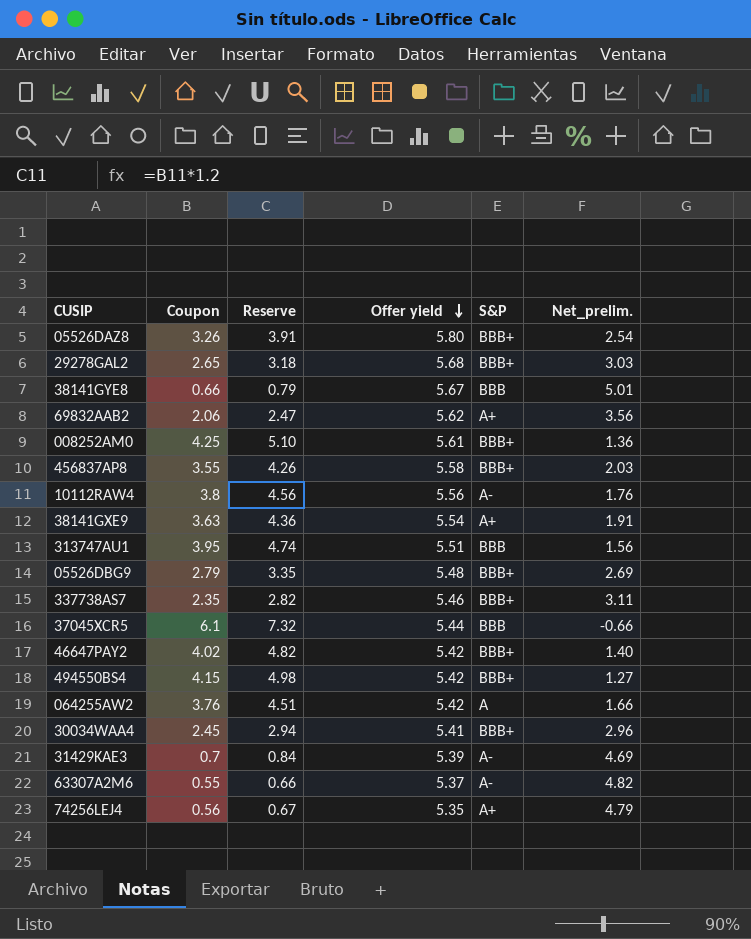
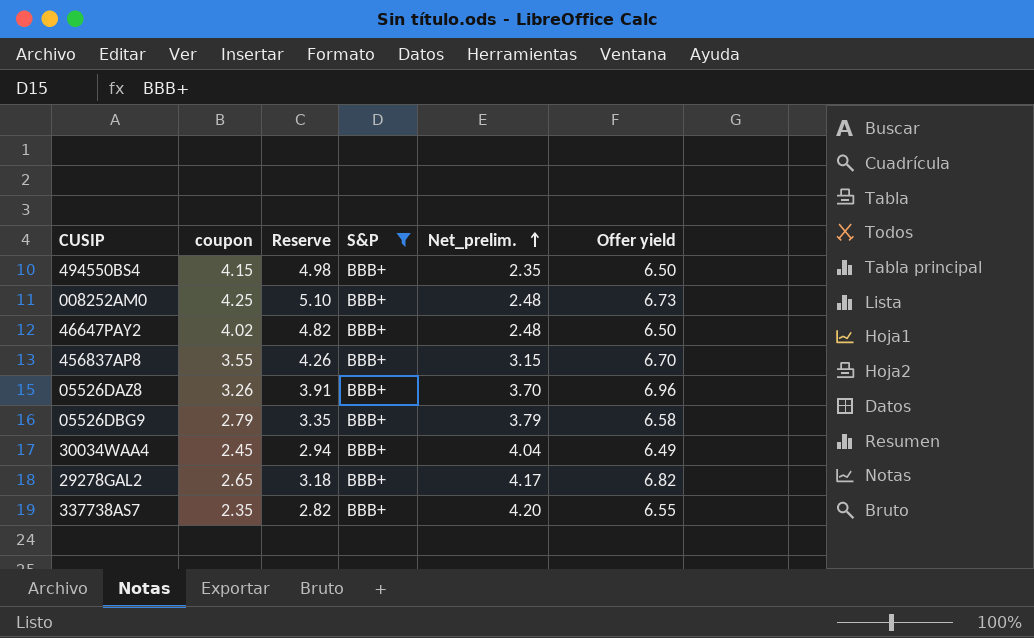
filter: none -> S&P = BBB+
row order: Offer yield descending -> Net_prelim. ascending
column name: Coupon -> coupon
column Offer yield | position: 4 -> 6
494550BS4 | Net_prelim.: 1.27 -> 2.35
494550BS4 | Offer yield: 5.42 -> 6.50
008252AM0 | Net_prelim.: 1.36 -> 2.48
008252AM0 | Offer yield: 5.61 -> 6.73
46647PAY2 | Net_prelim.: 1.40 -> 2.48
46647PAY2 | Offer yield: 5.42 -> 6.50
456837AP8 | Net_prelim.: 2.03 -> 3.15
456837AP8 | Offer yield: 5.58 -> 6.70
05526DAZ8 | Net_prelim.: 2.54 -> 3.70
05526DAZ8 | Offer yield: 5.80 -> 6.96
05526DBG9 | Net_prelim.: 2.69 -> 3.79
05526DBG9 | Offer yield: 5.48 -> 6.58
30034WAA4 | Net_prelim.: 2.96 -> 4.04
30034WAA4 | Offer yield: 5.41 -> 6.49
29278GAL2 | Net_prelim.: 3.03 -> 4.17
29278GAL2 | Offer yield: 5.68 -> 6.82
337738AS7 | Net_prelim.: 3.11 -> 4.20
337738AS7 | Offer yield: 5.46 -> 6.55

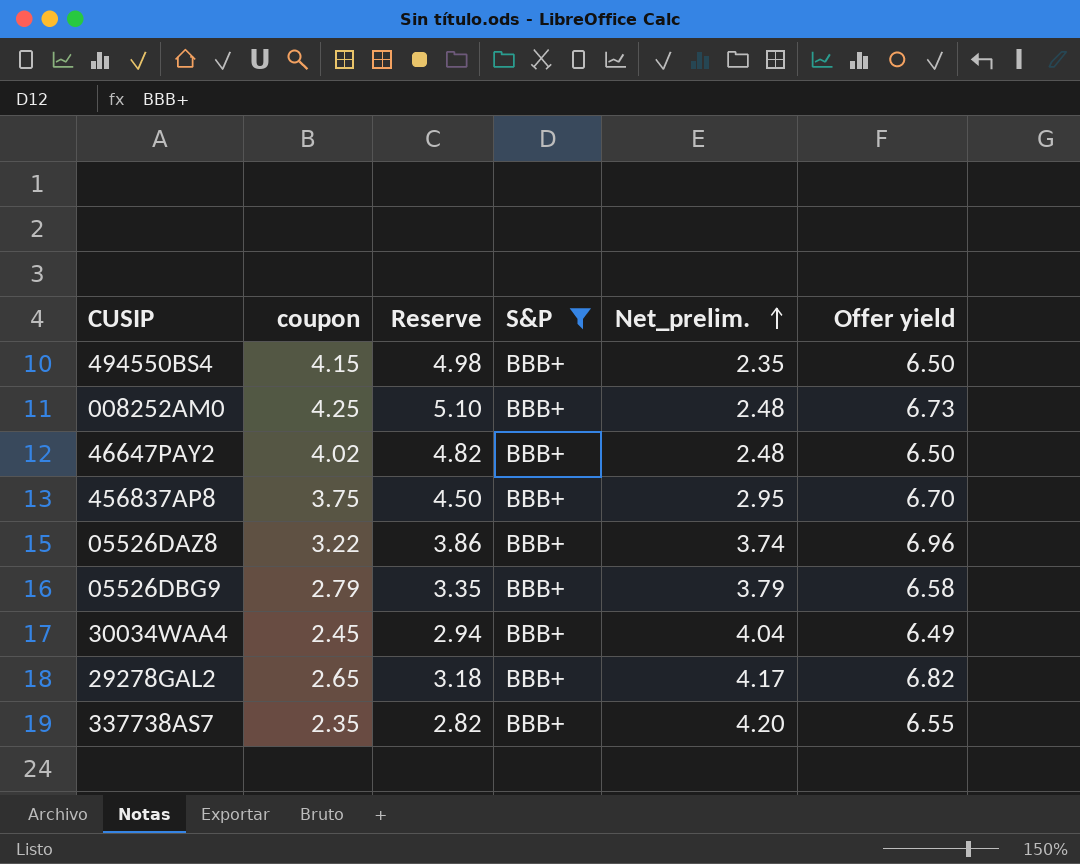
456837AP8 | coupon: 3.55 -> 3.75
456837AP8 | Reserve: 4.26 -> 4.50
456837AP8 | Net_prelim.: 3.15 -> 2.95
05526DAZ8 | coupon: 3.26 -> 3.22
05526DAZ8 | Reserve: 3.91 -> 3.86
05526DAZ8 | Net_prelim.: 3.70 -> 3.74

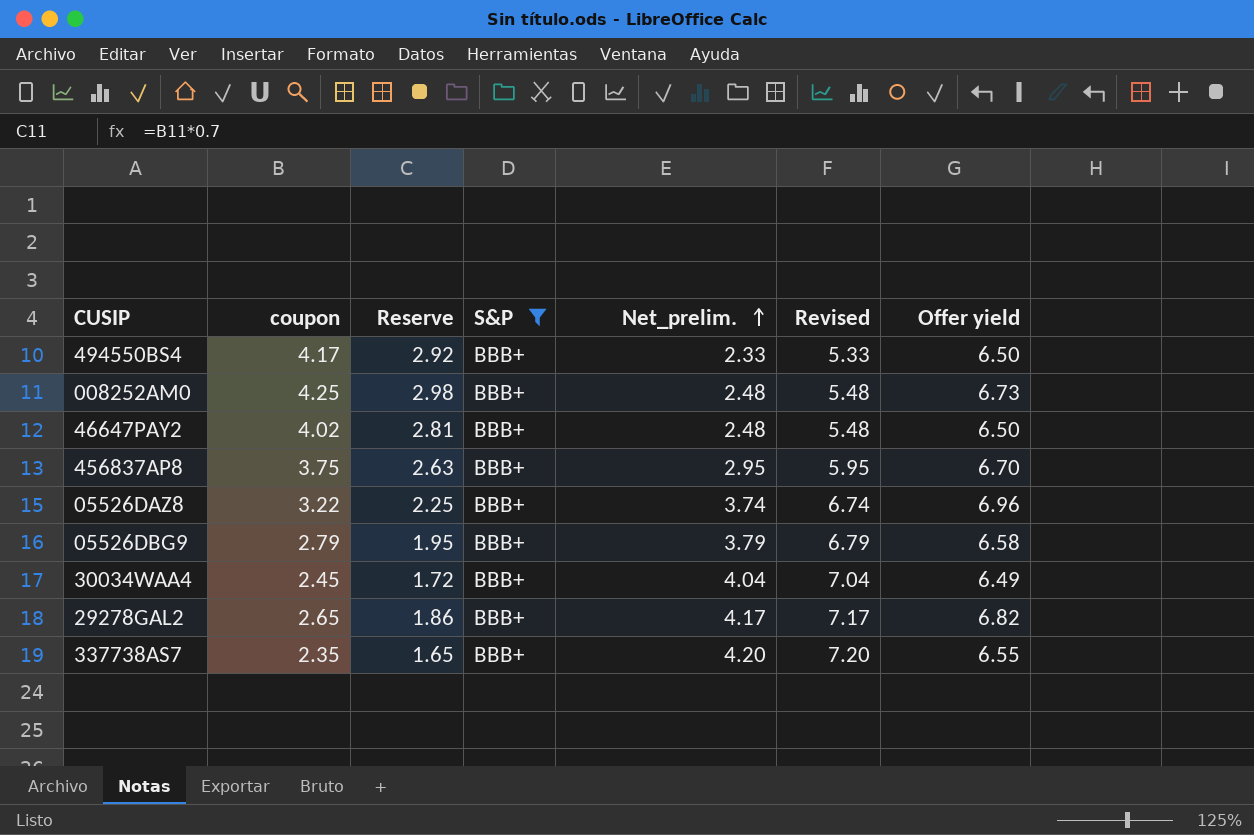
column Reserve | formula: [coupon] * 1.2 -> [coupon] * 0.7
column Revised | formula: none -> [Net_prelim.] + 3
494550BS4 | coupon: 4.15 -> 4.17
494550BS4 | Net_prelim.: 2.35 -> 2.33

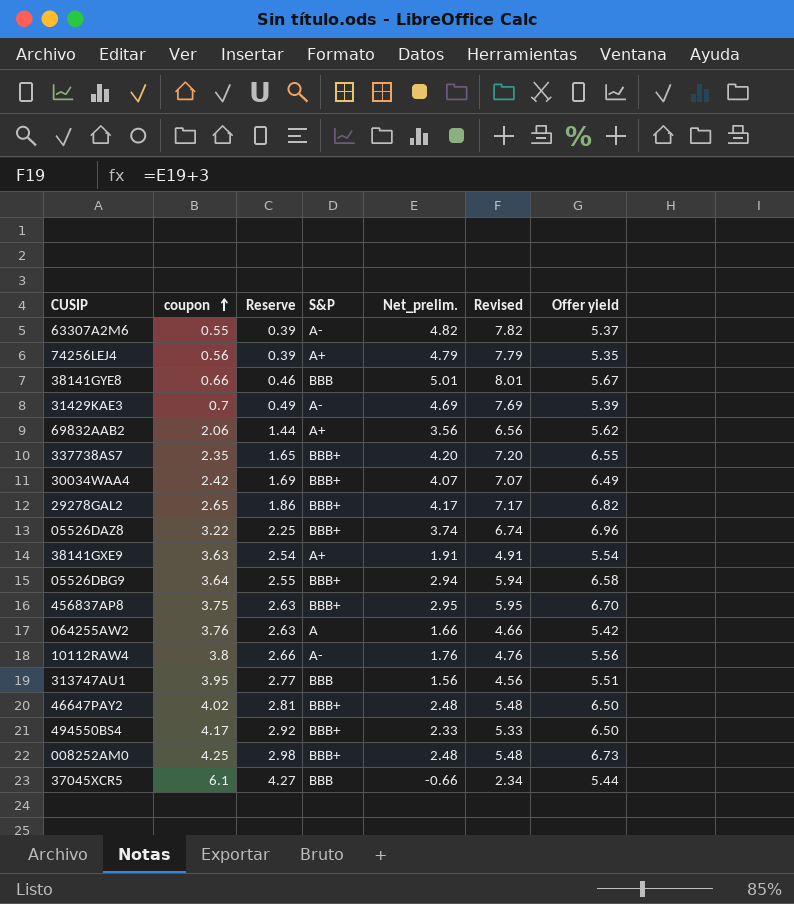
filter: S&P = BBB+ -> none
row order: Net_prelim. ascending -> coupon ascending
30034WAA4 | coupon: 2.45 -> 2.42
30034WAA4 | Reserve: 1.72 -> 1.69
30034WAA4 | Net_prelim.: 4.04 -> 4.07
30034WAA4 | Revised: 7.04 -> 7.07
05526DBG9 | coupon: 2.79 -> 3.64
05526DBG9 | Reserve: 1.95 -> 2.55
05526DBG9 | Net_prelim.: 3.79 -> 2.94
05526DBG9 | Revised: 6.79 -> 5.94

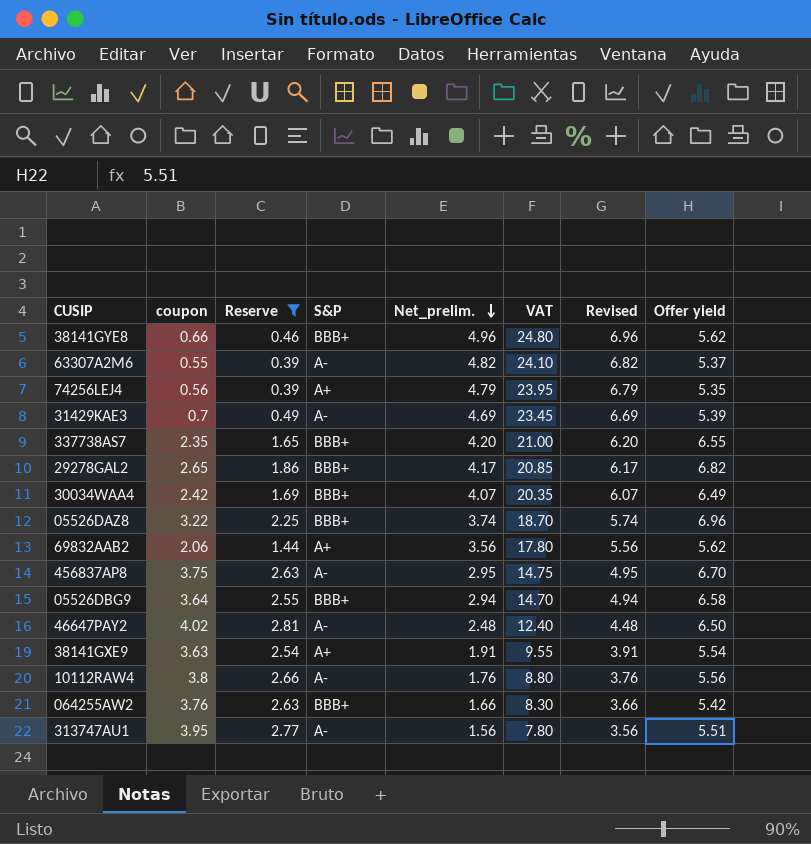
filter: none -> Reserve <= 2.81
row order: coupon ascending -> Net_prelim. descending
column VAT | formula: none -> [Net_prelim.] * 5
column Revised | formula: [Net_prelim.] + 3 -> [Net_prelim.] + 2
38141GYE8 | S&P: BBB -> BBB+
38141GYE8 | Net_prelim.: 5.01 -> 4.96
38141GYE8 | Offer yield: 5.67 -> 5.62
456837AP8 | S&P: BBB+ -> A-
46647PAY2 | S&P: BBB+ -> A-
064255AW2 | S&P: A -> BBB+
313747AU1 | S&P: BBB -> A-

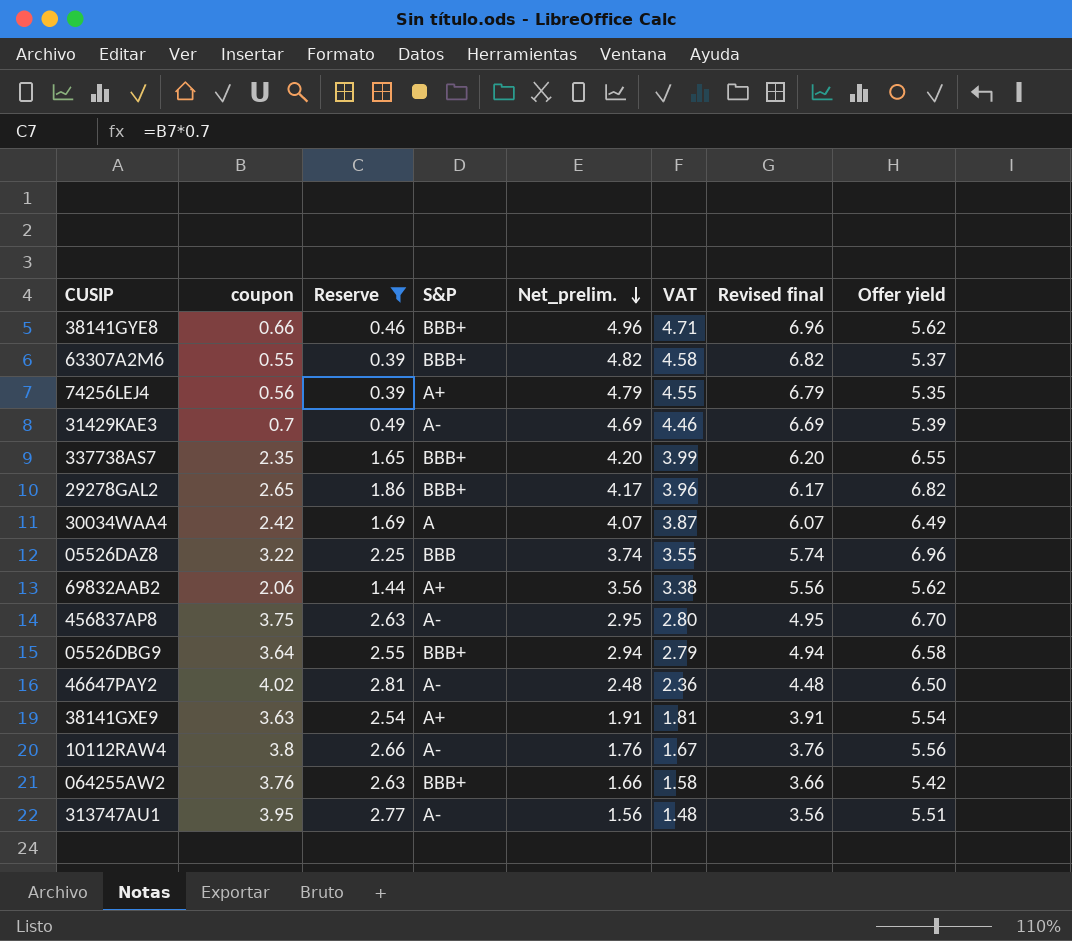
column VAT | formula: [Net_prelim.] * 5 -> [Net_prelim.] * 0.95
column name: Revised -> Revised final
63307A2M6 | S&P: A- -> BBB+
30034WAA4 | S&P: BBB+ -> A
05526DAZ8 | S&P: BBB+ -> BBB

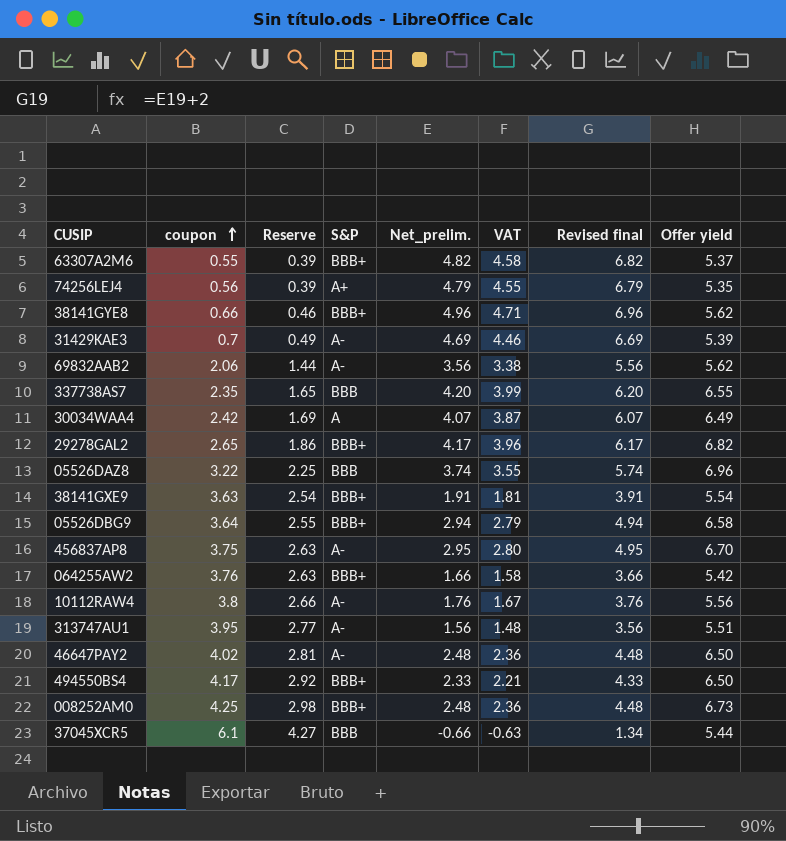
filter: Reserve <= 2.81 -> none
row order: Net_prelim. descending -> coupon ascending
69832AAB2 | S&P: A+ -> A-
337738AS7 | S&P: BBB+ -> BBB
38141GXE9 | S&P: A+ -> BBB+

